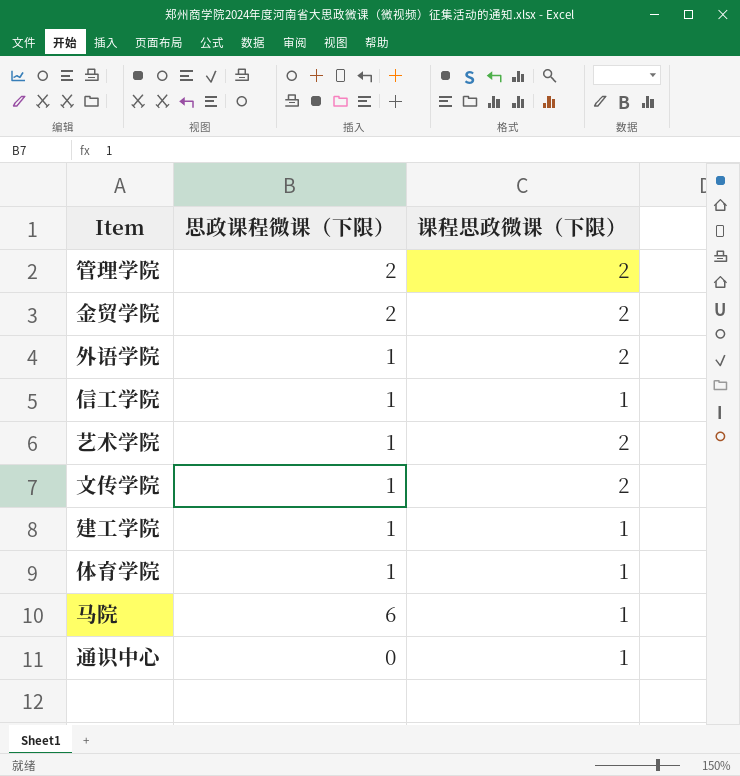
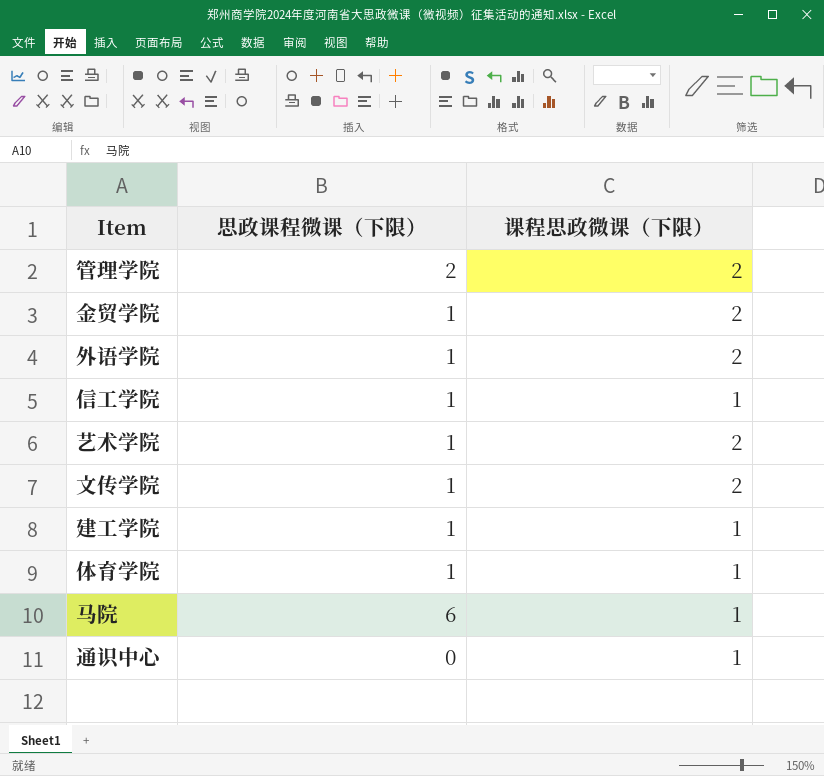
金贸学院 | 思政课程微课（下限）: 2 -> 1

